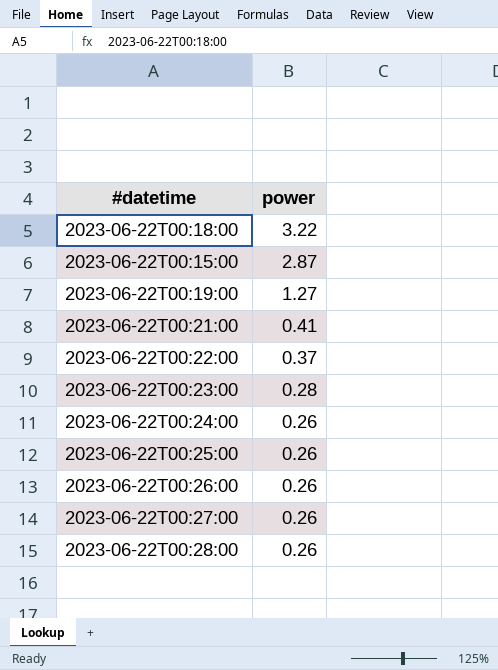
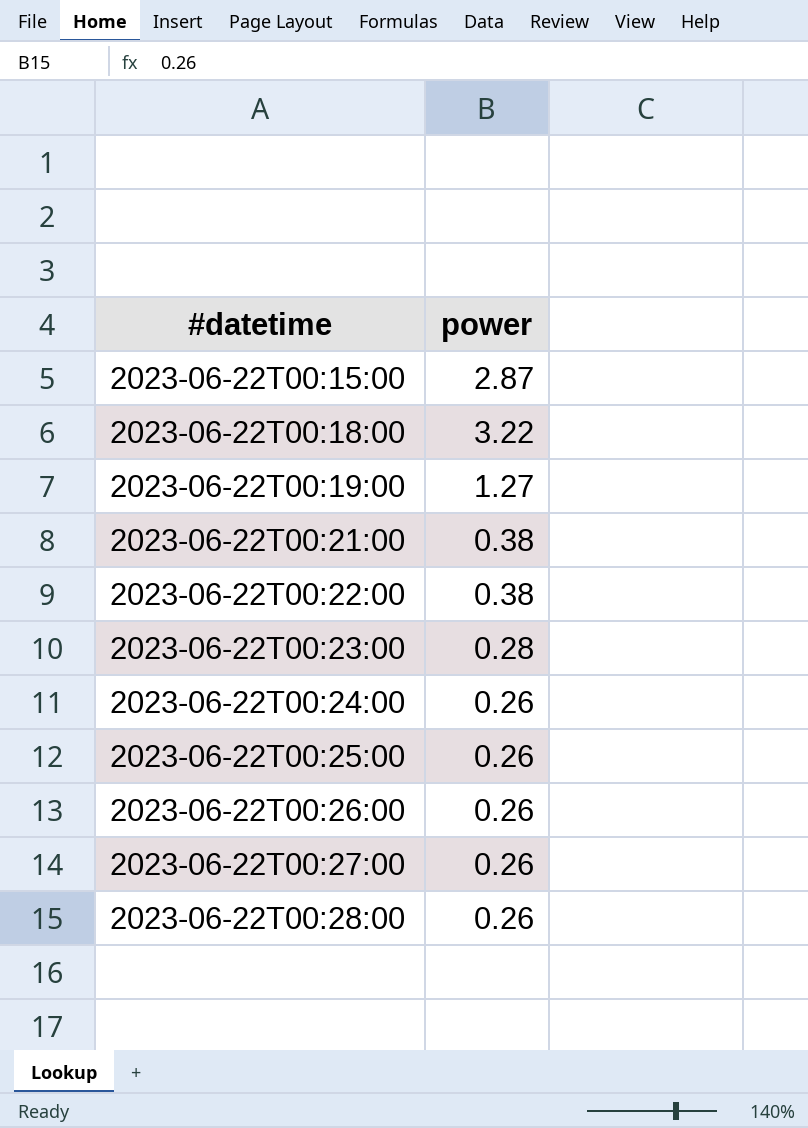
row order: power descending -> #datetime ascending
2023-06-22T00:21:00 | power: 0.41 -> 0.38
2023-06-22T00:22:00 | power: 0.37 -> 0.38

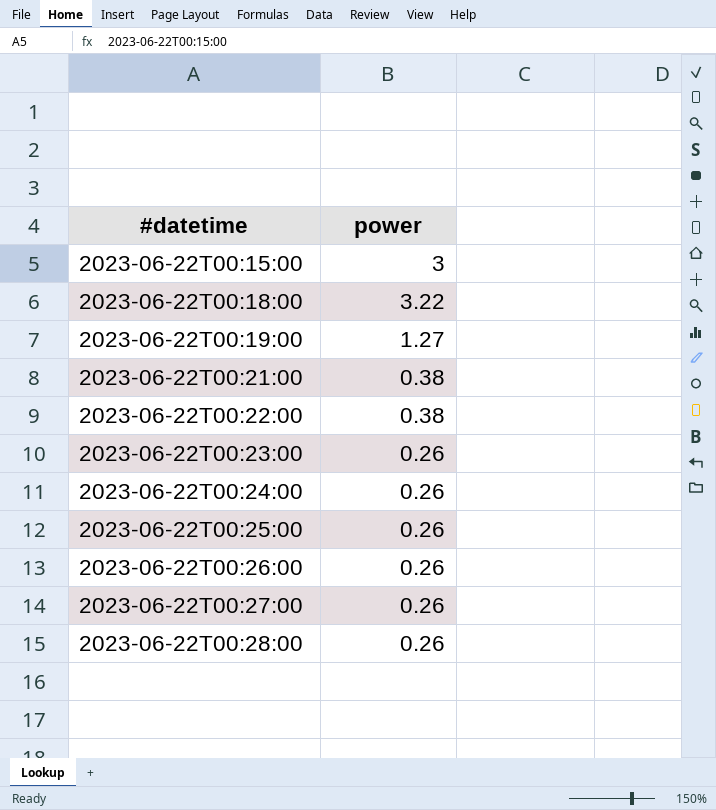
2023-06-22T00:15:00 | power: 2.87 -> 3
2023-06-22T00:23:00 | power: 0.28 -> 0.26

